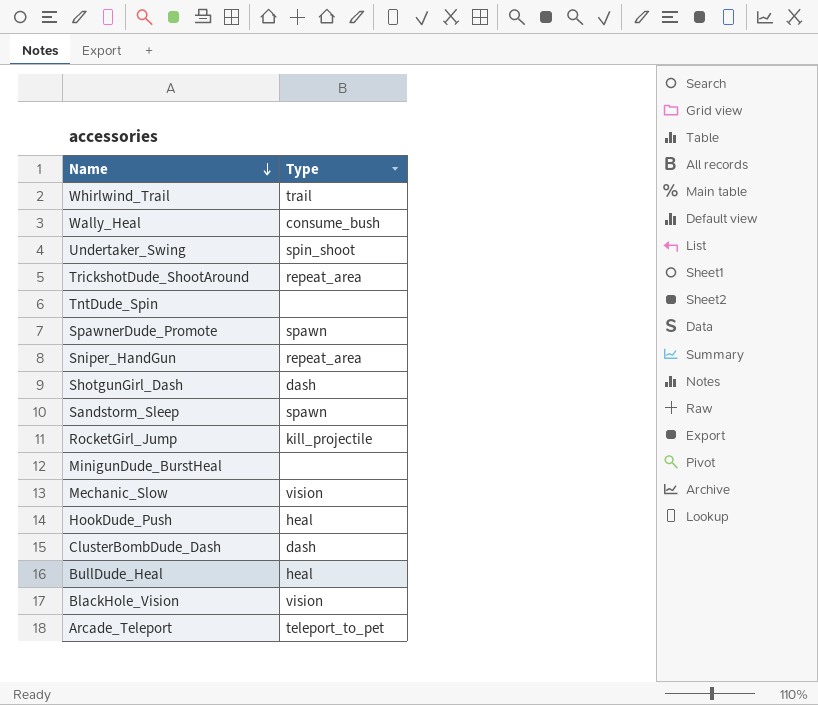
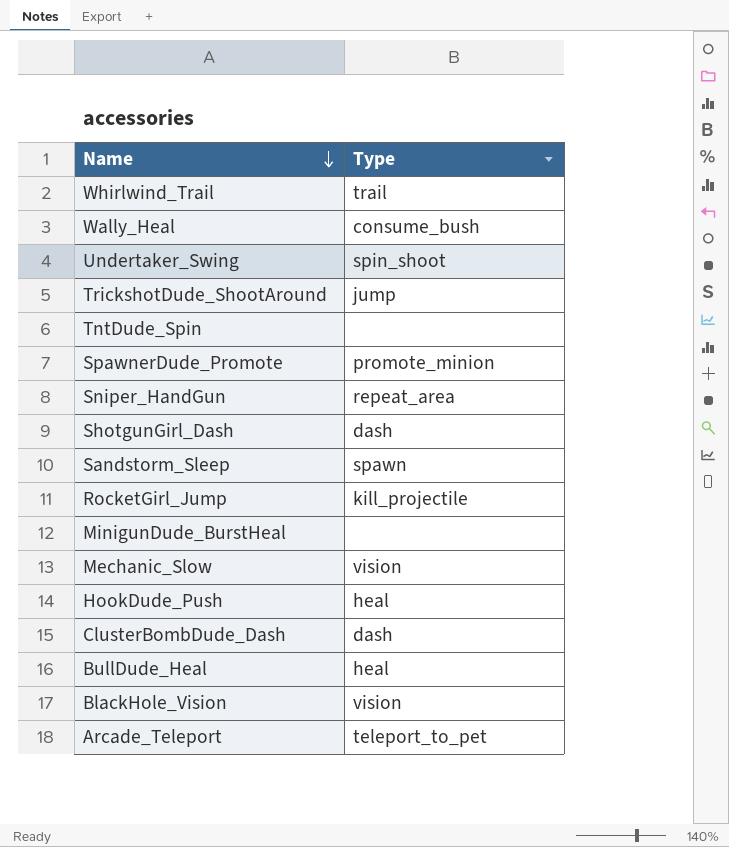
TrickshotDude_ShootAround | Type: repeat_area -> jump
SpawnerDude_Promote | Type: spawn -> promote_minion

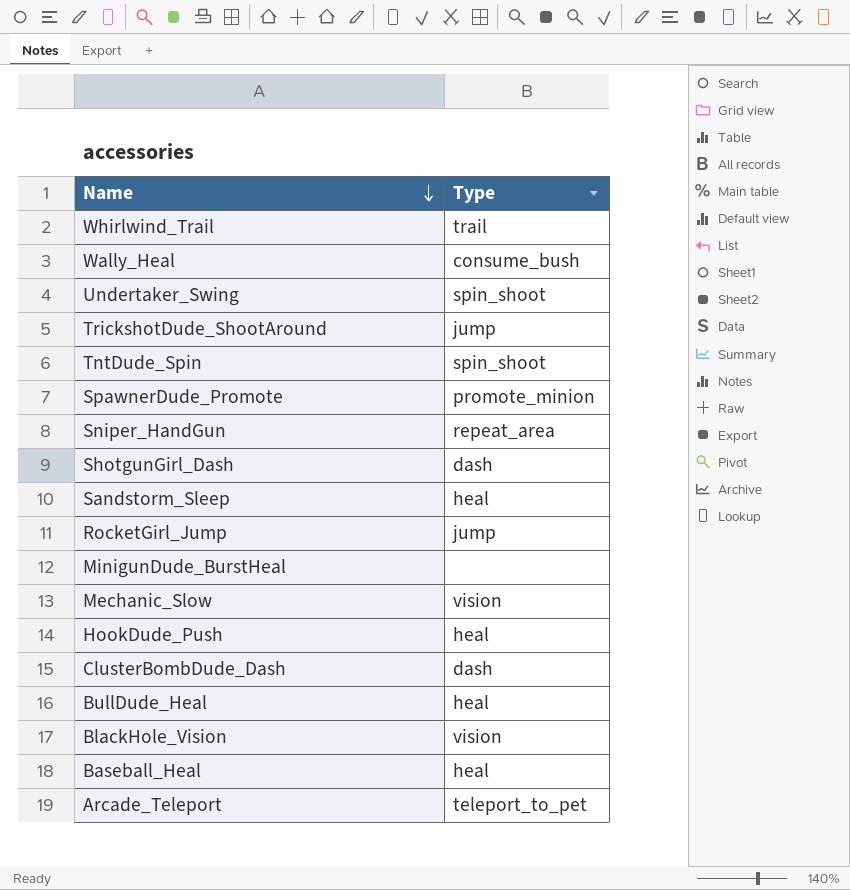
TntDude_Spin | Type: none -> spin_shoot
Sandstorm_Sleep | Type: spawn -> heal
RocketGirl_Jump | Type: kill_projectile -> jump
row Baseball_Heal: none -> heal

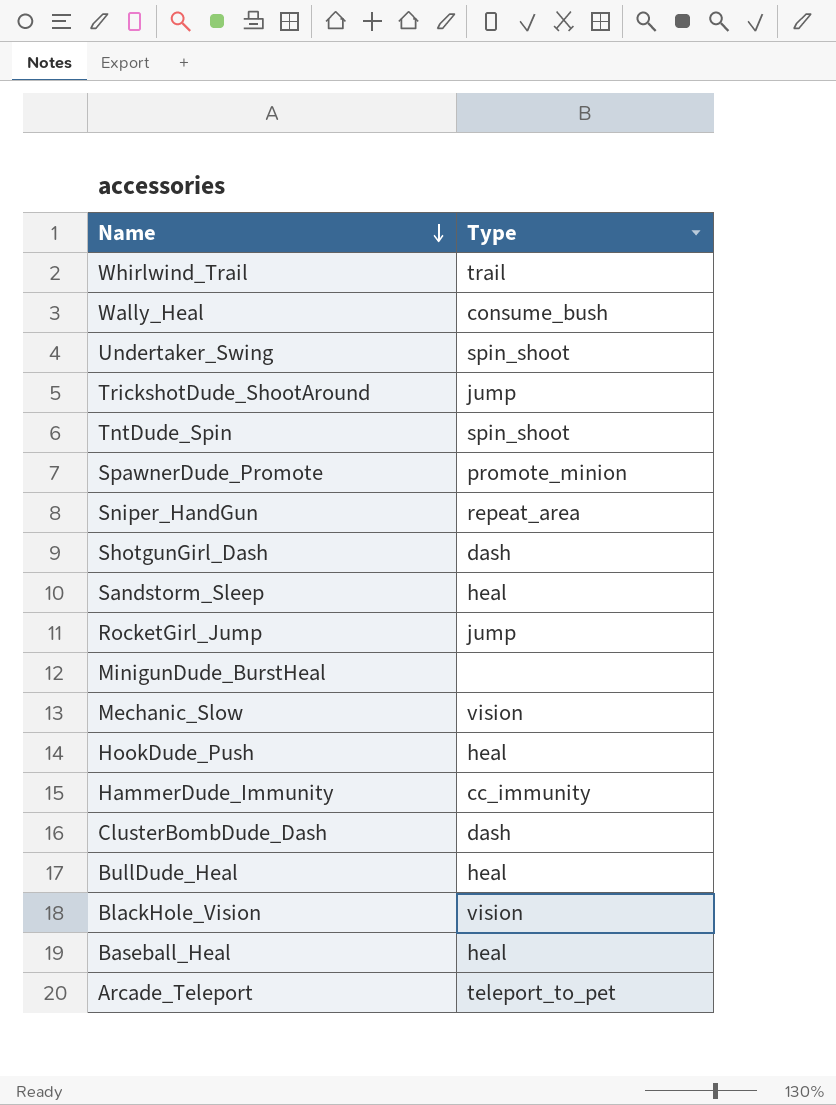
row HammerDude_Immunity: none -> cc_immunity

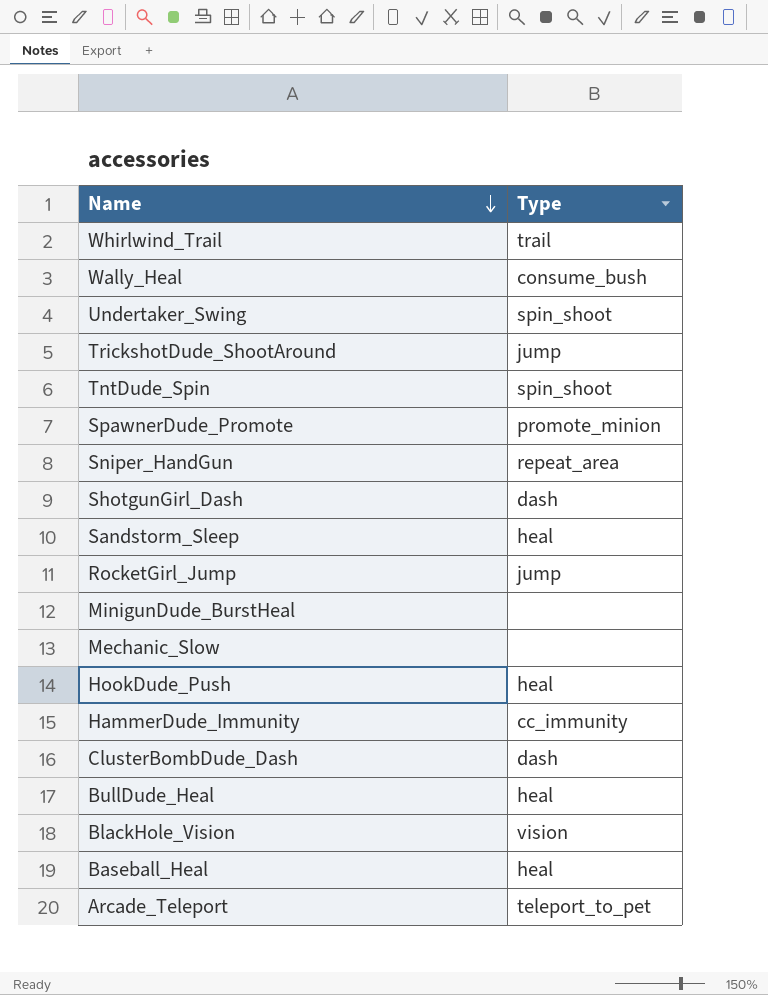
Mechanic_Slow | Type: vision -> none

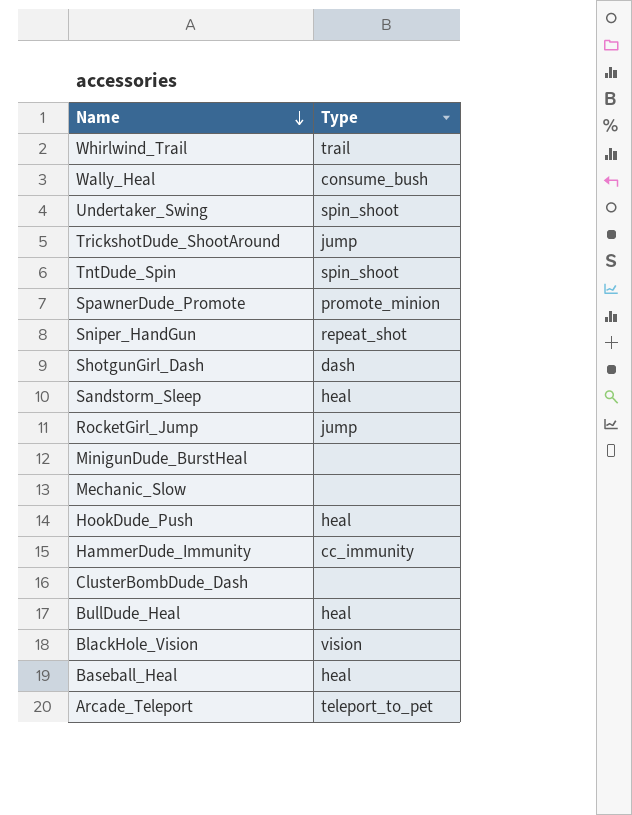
Sniper_HandGun | Type: repeat_area -> repeat_shot
ClusterBombDude_Dash | Type: dash -> none

